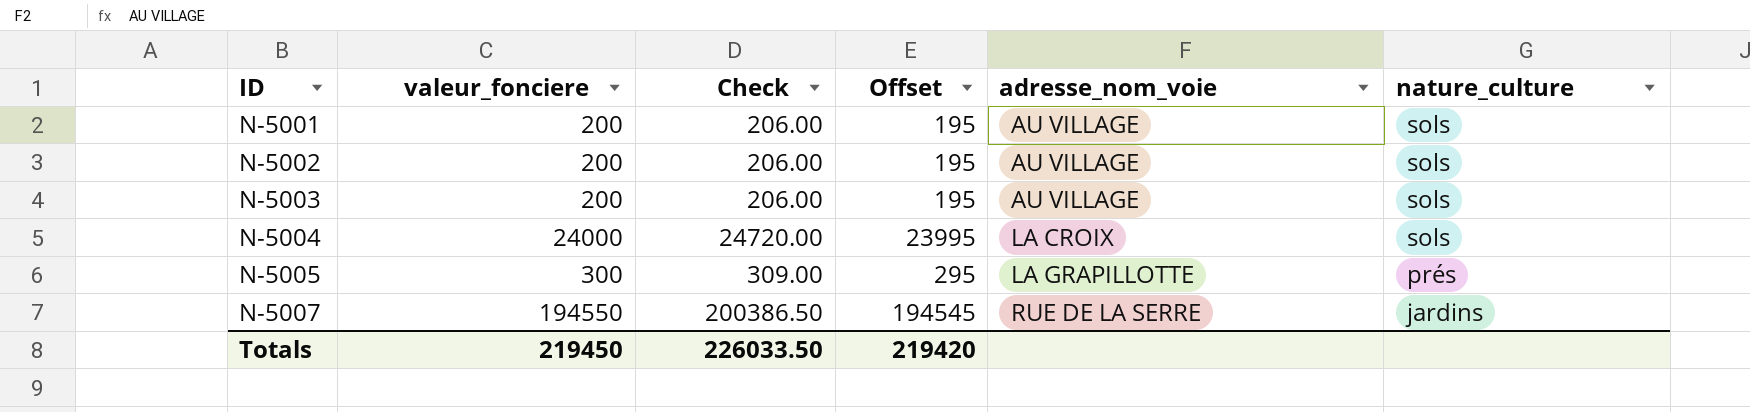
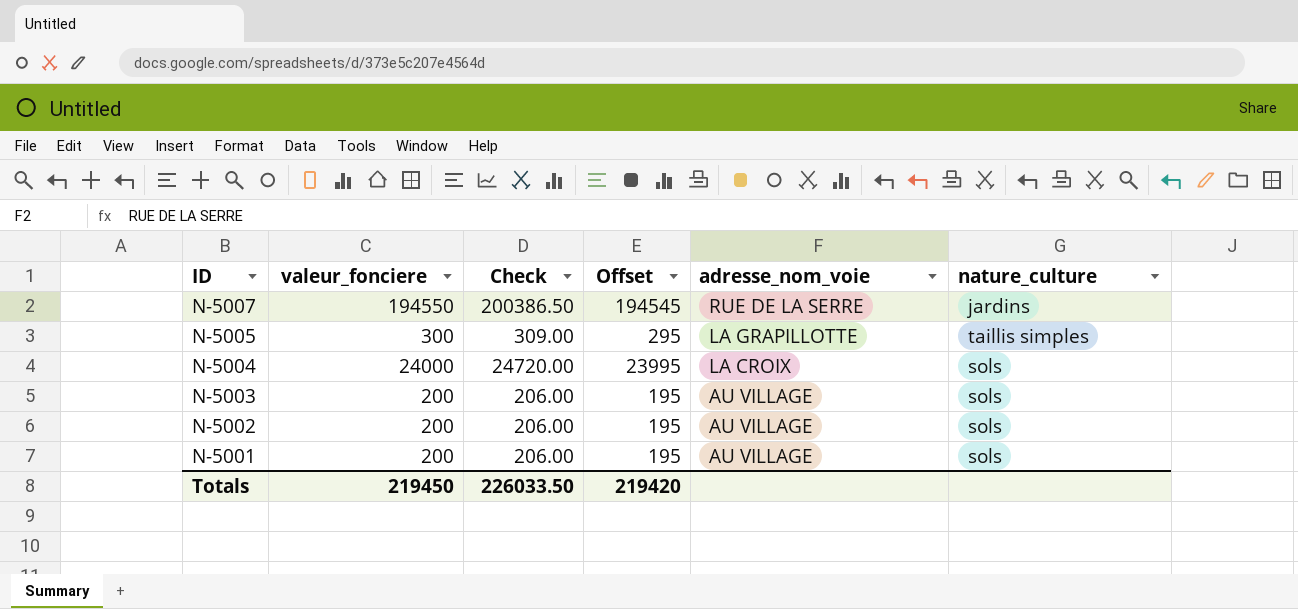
row order: ID ascending -> ID descending
N-5005 | nature_culture: prés -> taillis simples

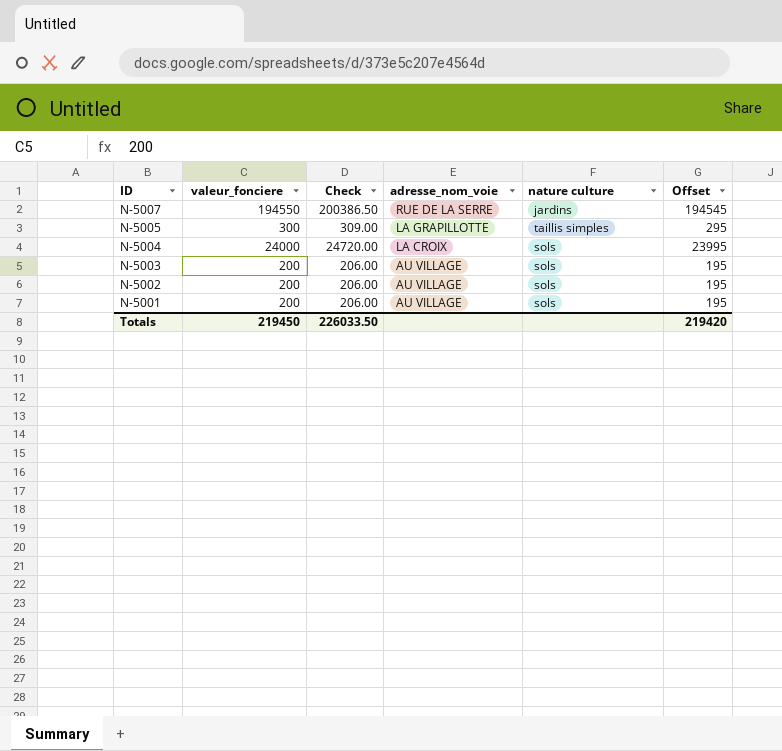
column name: nature_culture -> nature culture
column Offset | position: 4 -> 6

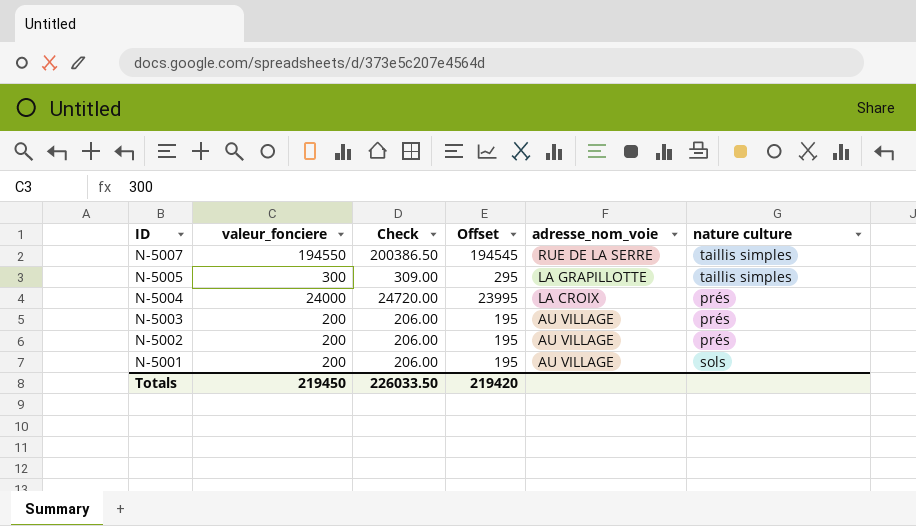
column Offset | position: 6 -> 4
N-5007 | nature culture: jardins -> taillis simples
N-5004 | nature culture: sols -> prés
N-5003 | nature culture: sols -> prés
N-5002 | nature culture: sols -> prés

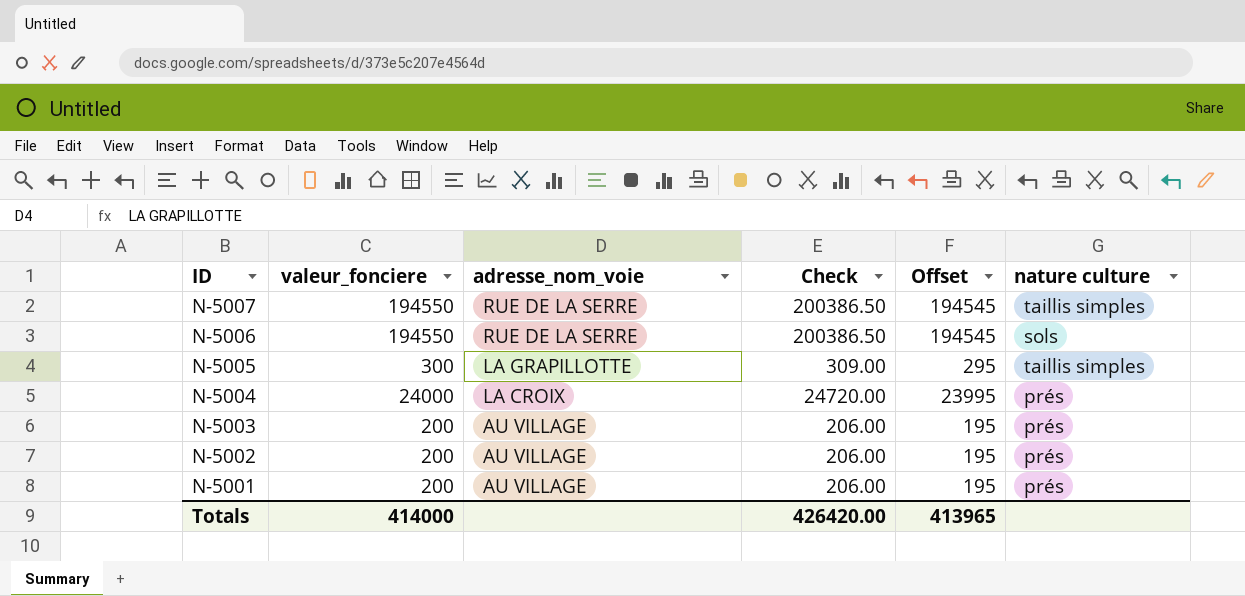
column adresse_nom_voie | position: 5 -> 3
row N-5006: none -> 194550 | RUE DE LA SERRE | 200386.50 | 194545 | sols
N-5001 | nature culture: sols -> prés
Totals | valeur_fonciere: 219450 -> 414000
Totals | Check: 226033.50 -> 426420.00
Totals | Offset: 219420 -> 413965

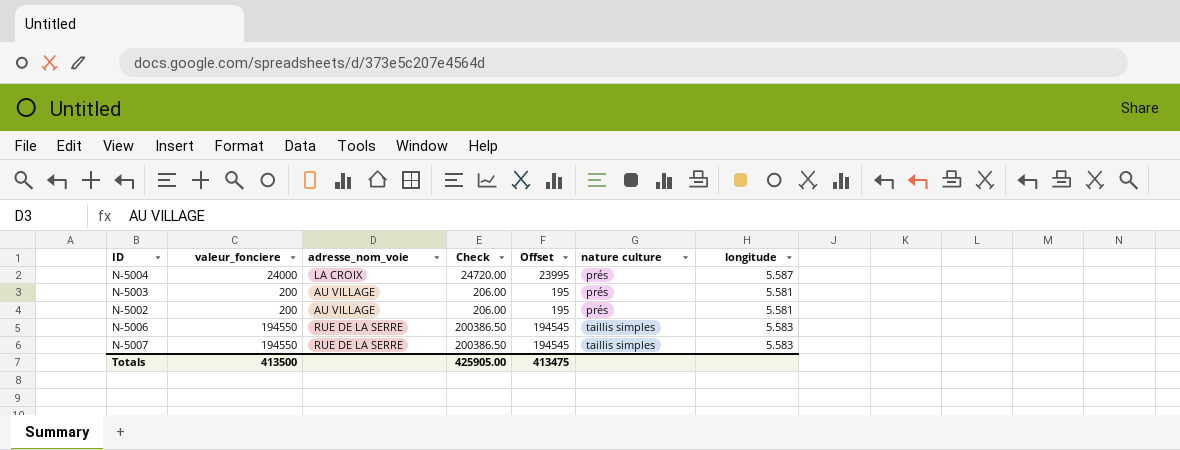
row order: ID descending -> nature culture ascending
column longitude | position: none -> 7
row N-5005: 300 | LA GRAPILLOTTE | 309.00 | 295 | taillis simples -> none
row N-5001: 200 | AU VILLAGE | 206.00 | 195 | prés -> none
N-5006 | nature culture: sols -> taillis simples
Totals | valeur_fonciere: 414000 -> 413500
Totals | Check: 426420.00 -> 425905.00
Totals | Offset: 413965 -> 413475

